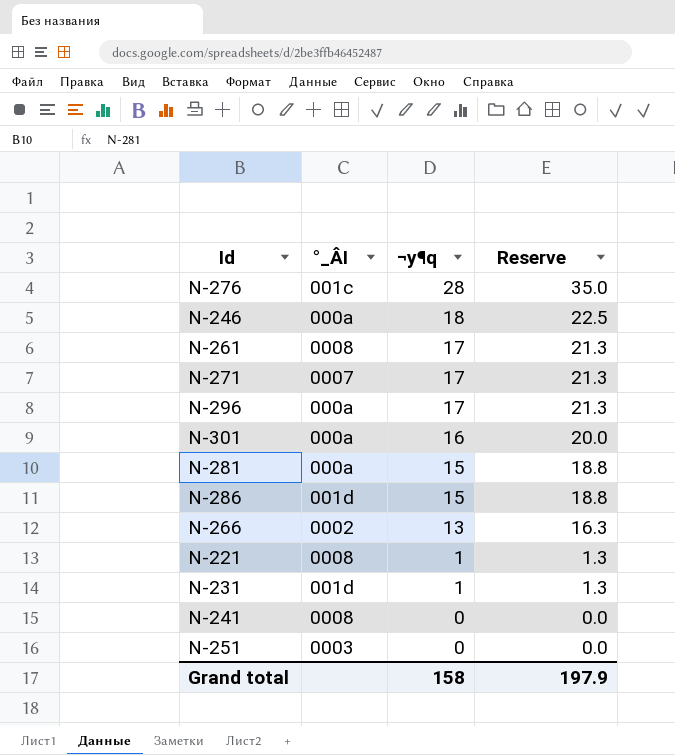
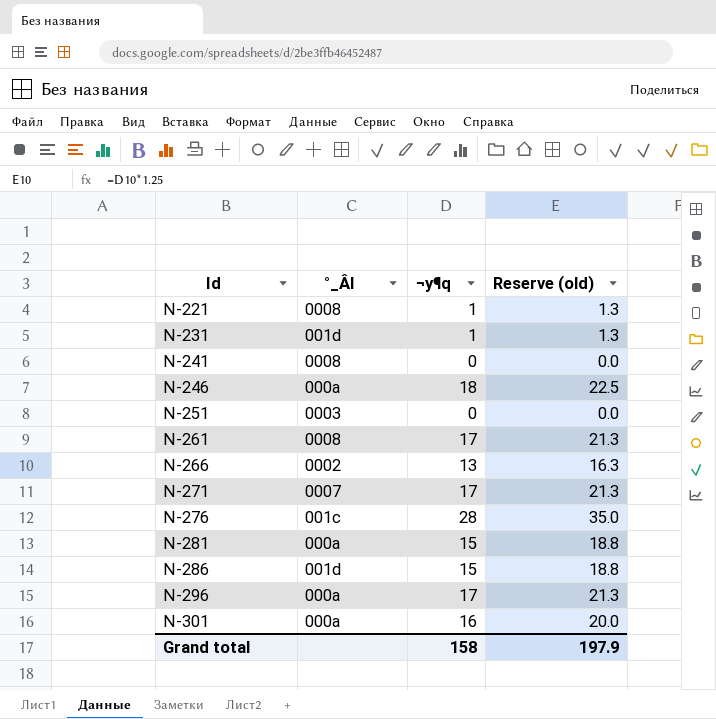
row order: ¬y¶q descending -> Id ascending
column name: Reserve -> Reserve (old)

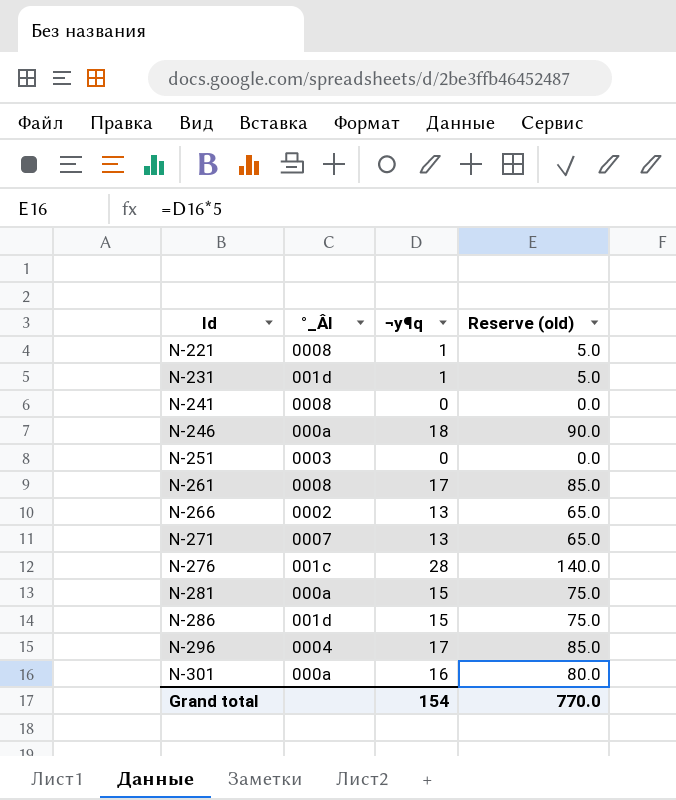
column Reserve (old) | formula: [¬y¶q] * 1.25 -> [¬y¶q] * 5
N-271 | ¬y¶q: 17 -> 13
N-296 | °_ÂI: 000a -> 0004
Grand total | ¬y¶q: 158 -> 154
Grand total | Reserve (old): 197.9 -> 770.0

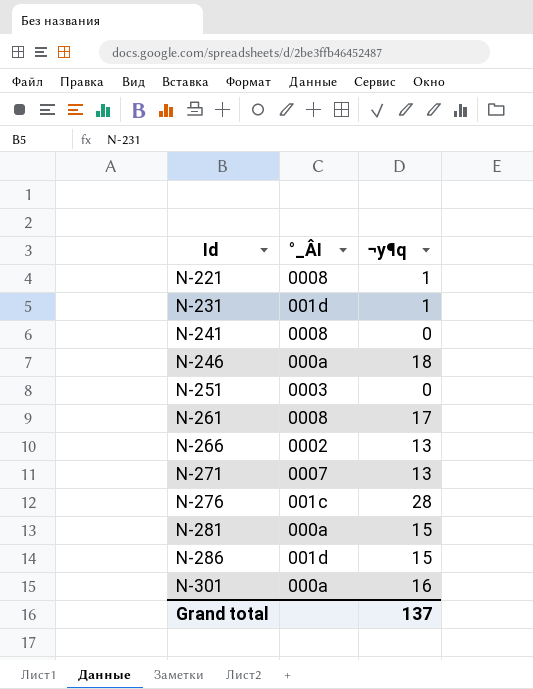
column Reserve (old) | formula: [¬y¶q] * 5 -> none
row N-296: 0004 | 17 | 85.0 -> none
Grand total | ¬y¶q: 154 -> 137

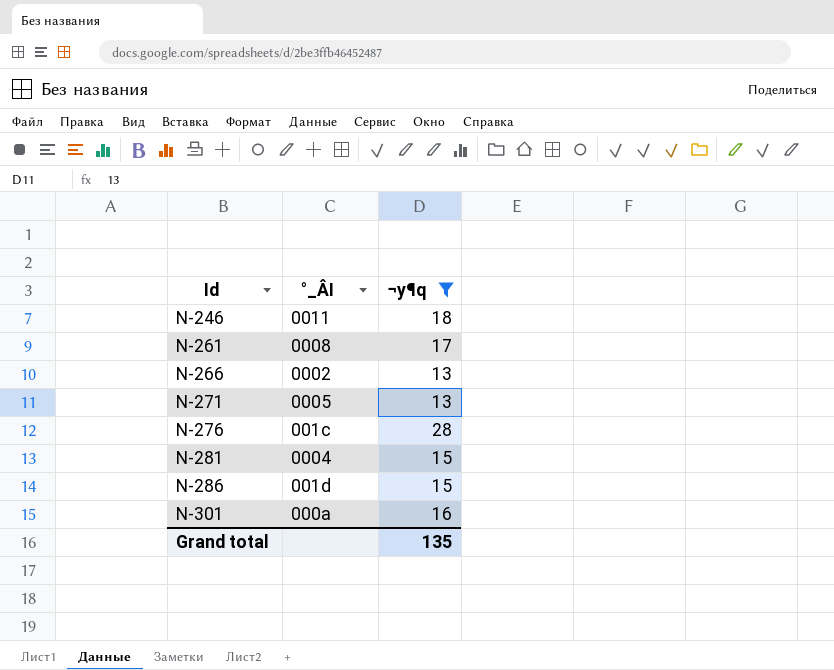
filter: none -> ¬y¶q >= 13
N-246 | °_ÂI: 000a -> 0011
N-271 | °_ÂI: 0007 -> 0005
N-281 | °_ÂI: 000a -> 0004
Grand total | ¬y¶q: 137 -> 135

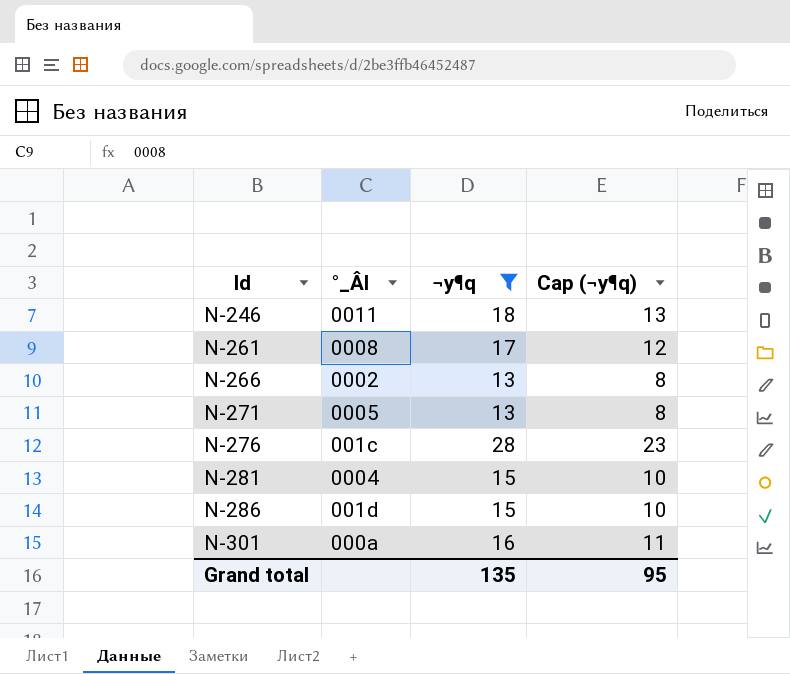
column Cap (¬y¶q) | formula: none -> [¬y¶q] - 5

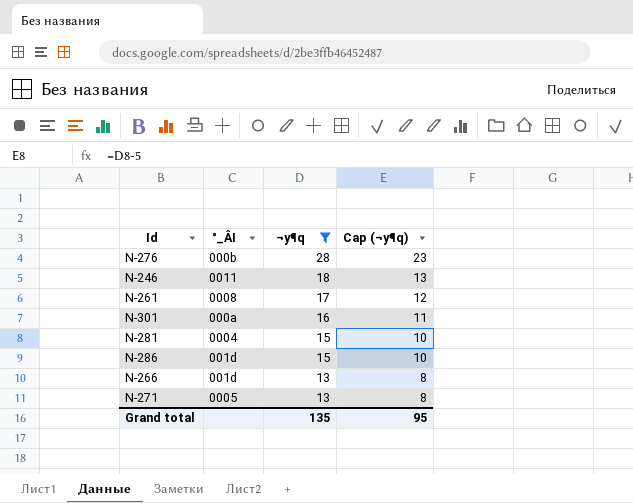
row order: Id ascending -> ¬y¶q descending
N-276 | °_ÂI: 001c -> 000b
N-266 | °_ÂI: 0002 -> 001d

